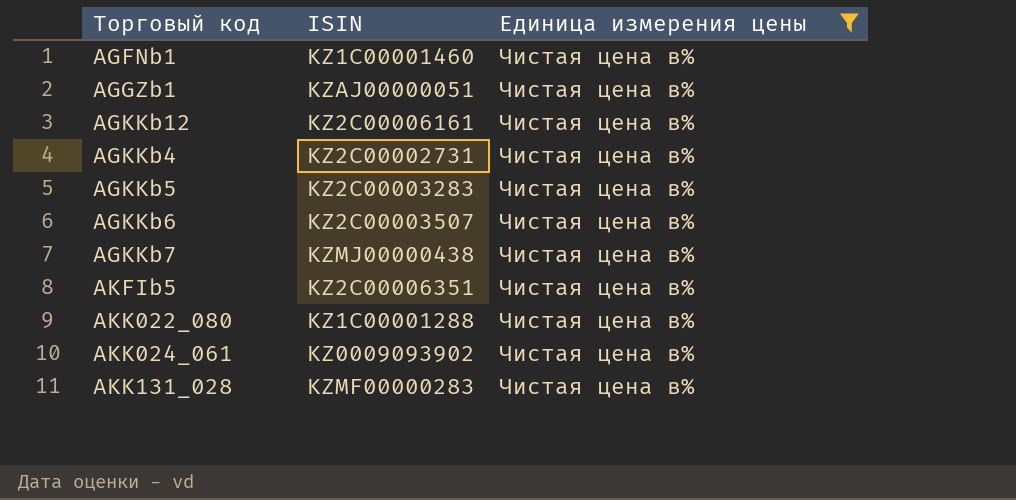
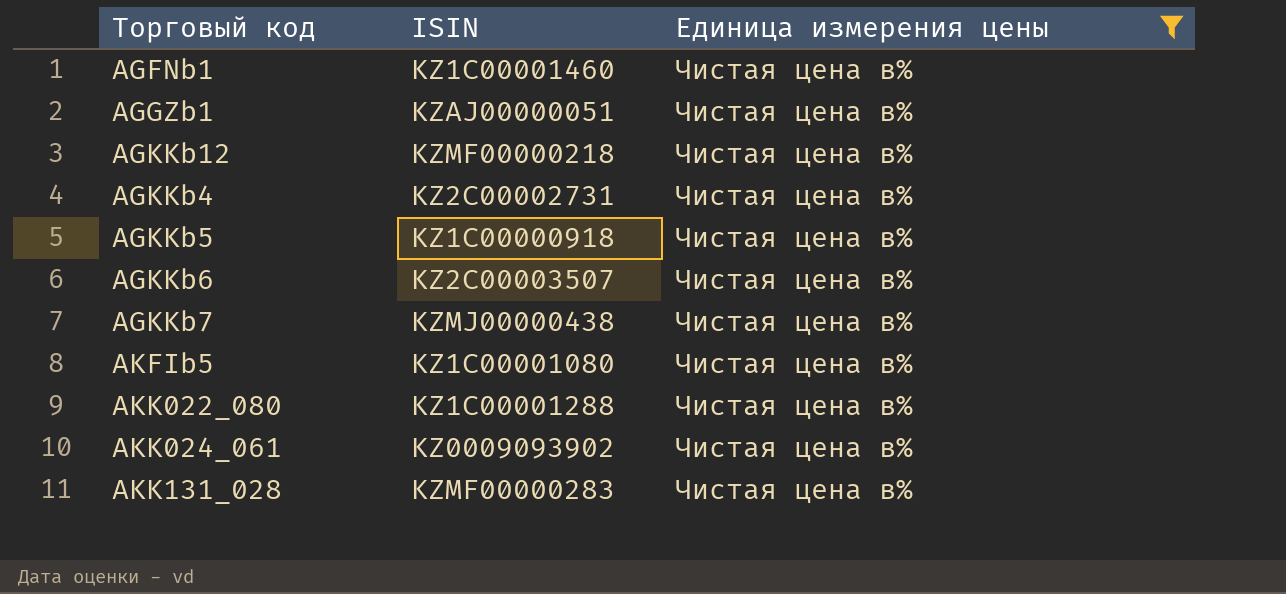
AGKKb12 | ISIN: KZ2C00006161 -> KZMF00000218
AGKKb5 | ISIN: KZ2C00003283 -> KZ1C00000918
AKFIb5 | ISIN: KZ2C00006351 -> KZ1C00001080

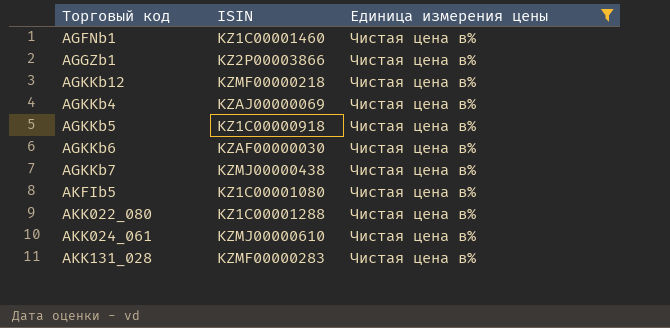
AGGZb1 | ISIN: KZAJ00000051 -> KZ2P00003866
AGKKb4 | ISIN: KZ2C00002731 -> KZAJ00000069
AGKKb6 | ISIN: KZ2C00003507 -> KZAF00000030
AKK024_061 | ISIN: KZ0009093902 -> KZMJ00000610

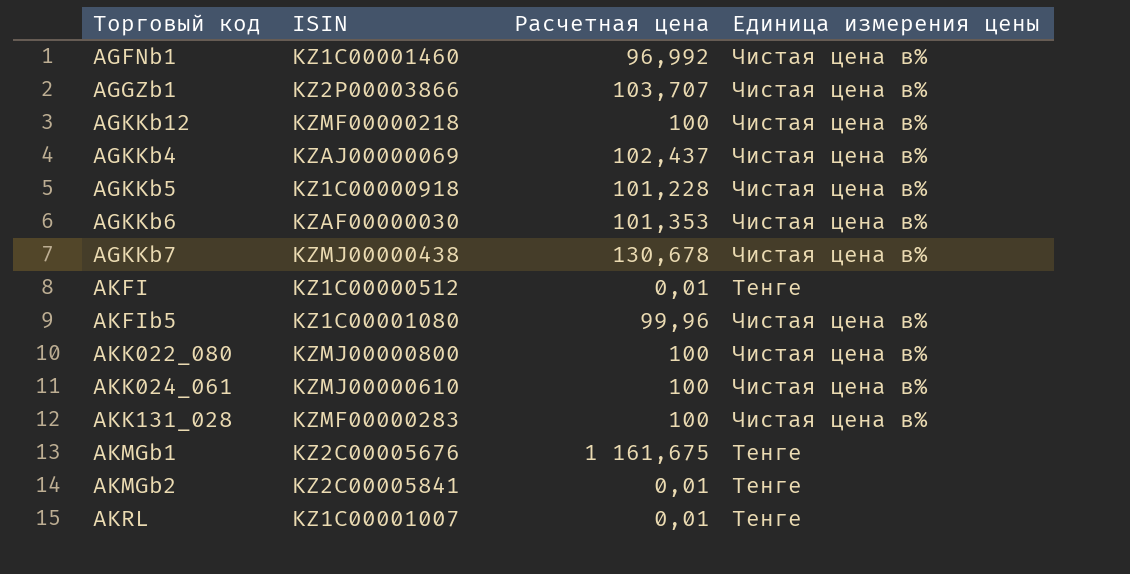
filter: Единица измерения цены = Чистая цена в% -> none
column Расчетная цена | position: none -> 3
AKK022_080 | ISIN: KZ1C00001288 -> KZMJ00000800

